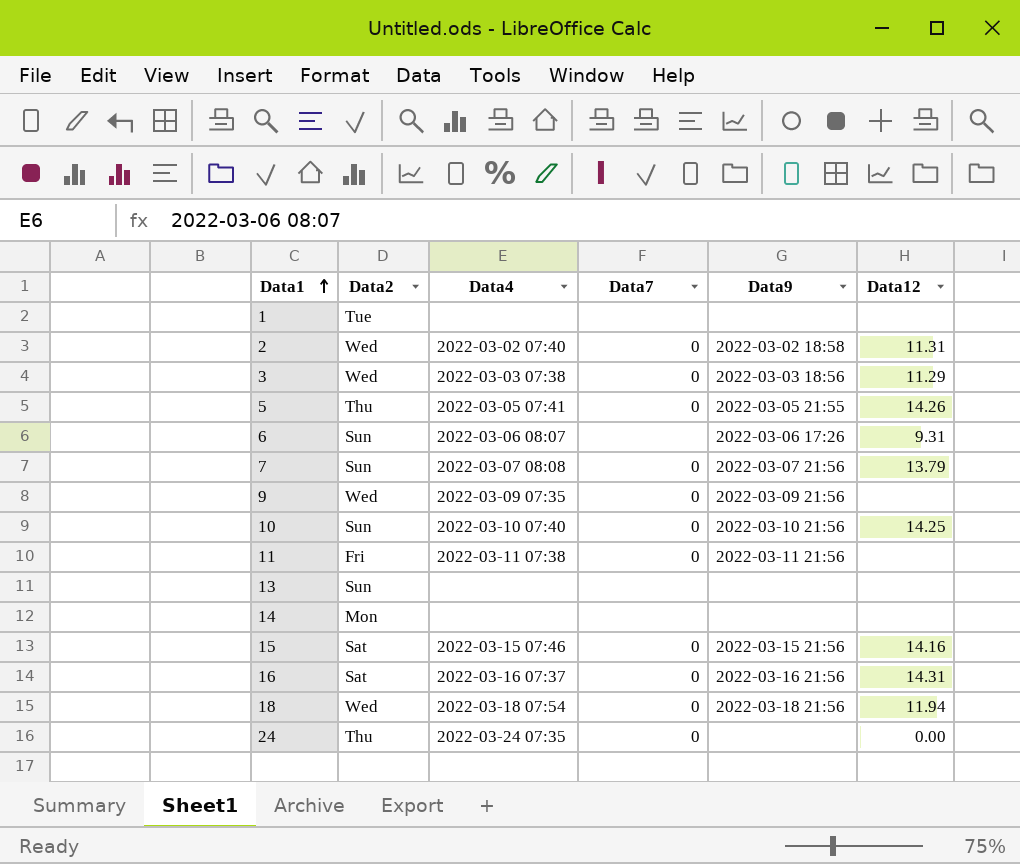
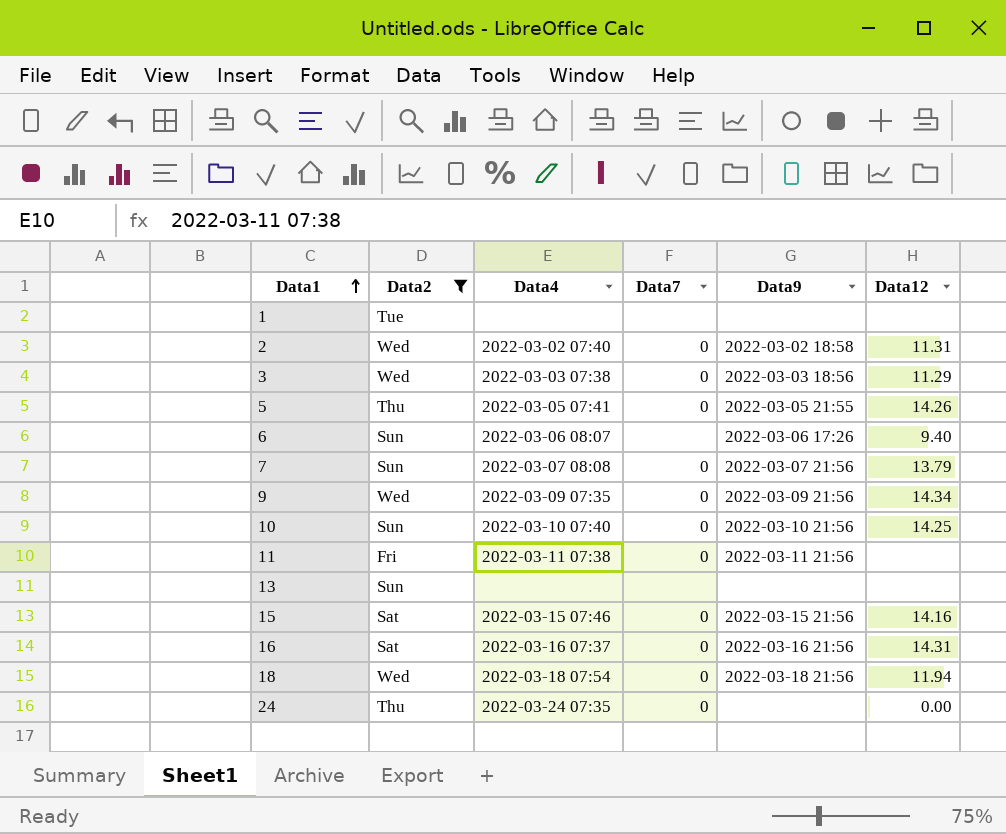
filter: none -> Data2 != Mon
6 | Data12: 9.31 -> 9.40
9 | Data12: none -> 14.34

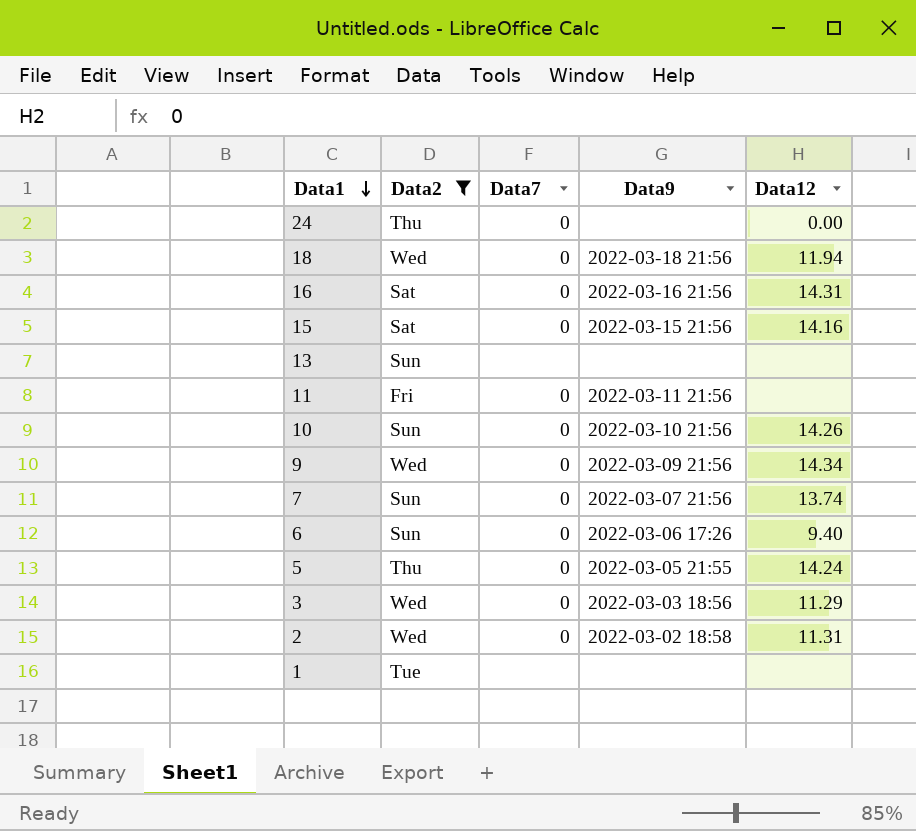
row order: Data1 ascending -> Data1 descending
column Data4 | position: 3 -> none
10 | Data12: 14.25 -> 14.26
7 | Data12: 13.79 -> 13.74
6 | Data7: none -> 0
5 | Data12: 14.26 -> 14.24

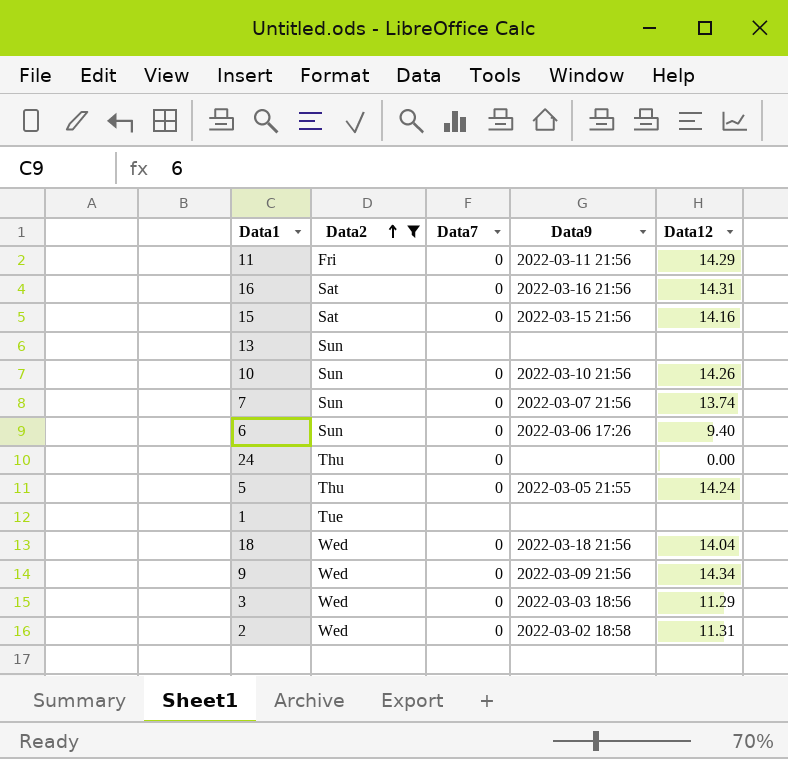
row order: Data1 descending -> Data2 ascending
11 | Data12: none -> 14.29
18 | Data12: 11.94 -> 14.04

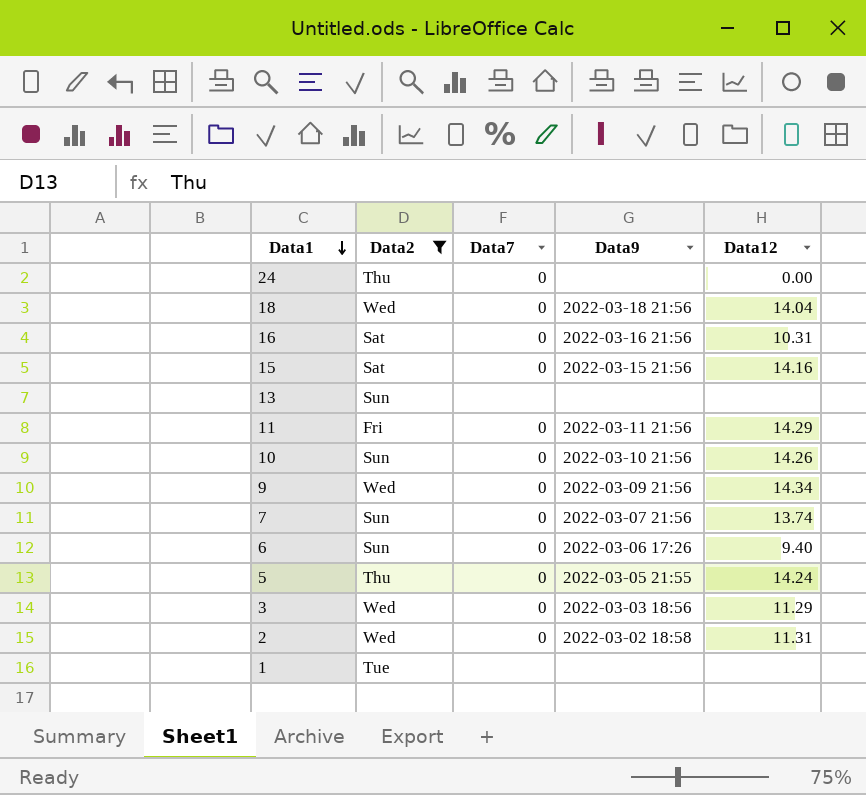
row order: Data2 ascending -> Data1 descending
16 | Data12: 14.31 -> 10.31

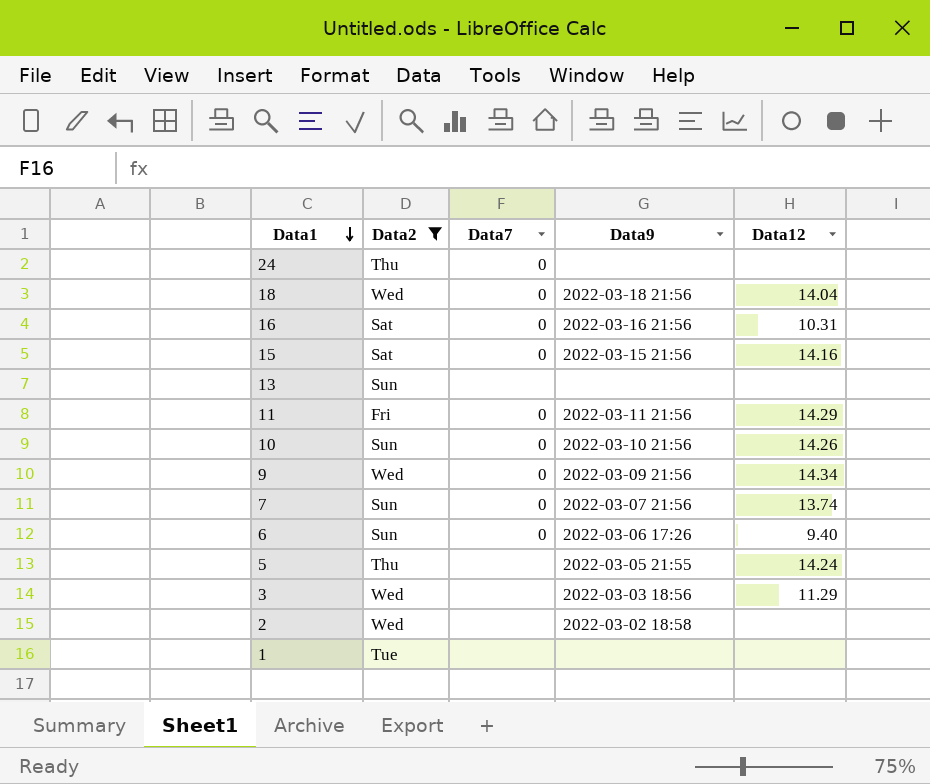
24 | Data12: 0.00 -> none
5 | Data7: 0 -> none
3 | Data7: 0 -> none
2 | Data7: 0 -> none
2 | Data12: 11.31 -> none

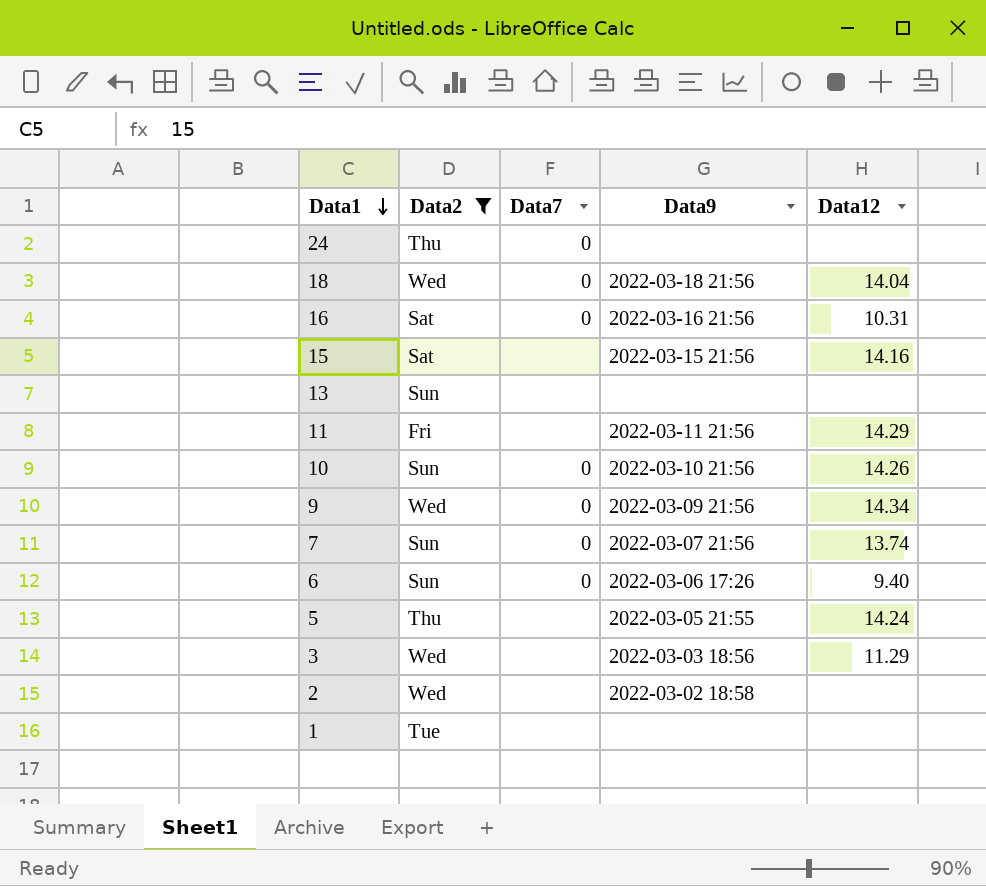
15 | Data7: 0 -> none
11 | Data7: 0 -> none

